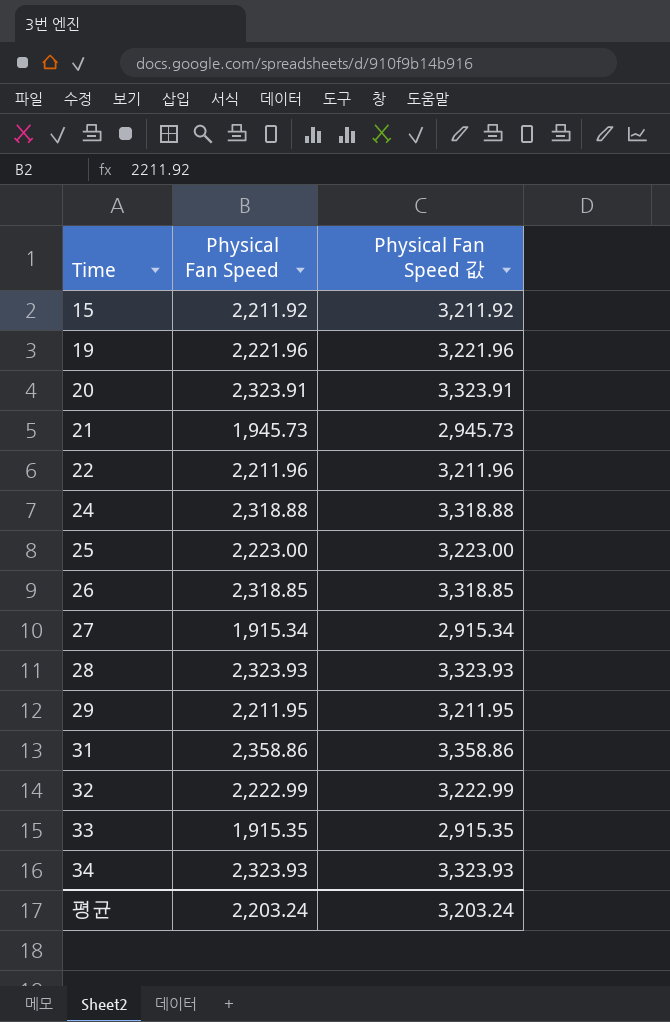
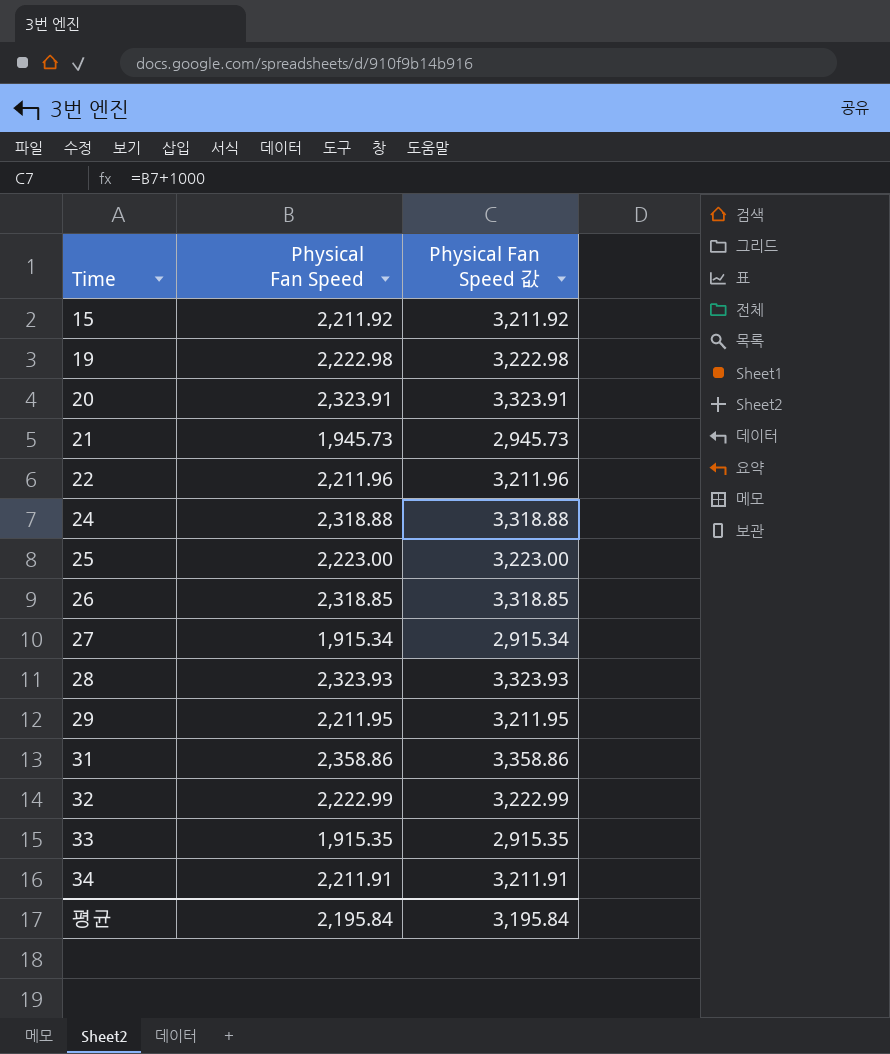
19 | Physical Fan Speed: 2,221.96 -> 2,222.98
19 | Physical Fan Speed 값: 3,221.96 -> 3,222.98
34 | Physical Fan Speed: 2,323.93 -> 2,211.91
34 | Physical Fan Speed 값: 3,323.93 -> 3,211.91
평균 | Physical Fan Speed: 2,203.24 -> 2,195.84
평균 | Physical Fan Speed 값: 3,203.24 -> 3,195.84

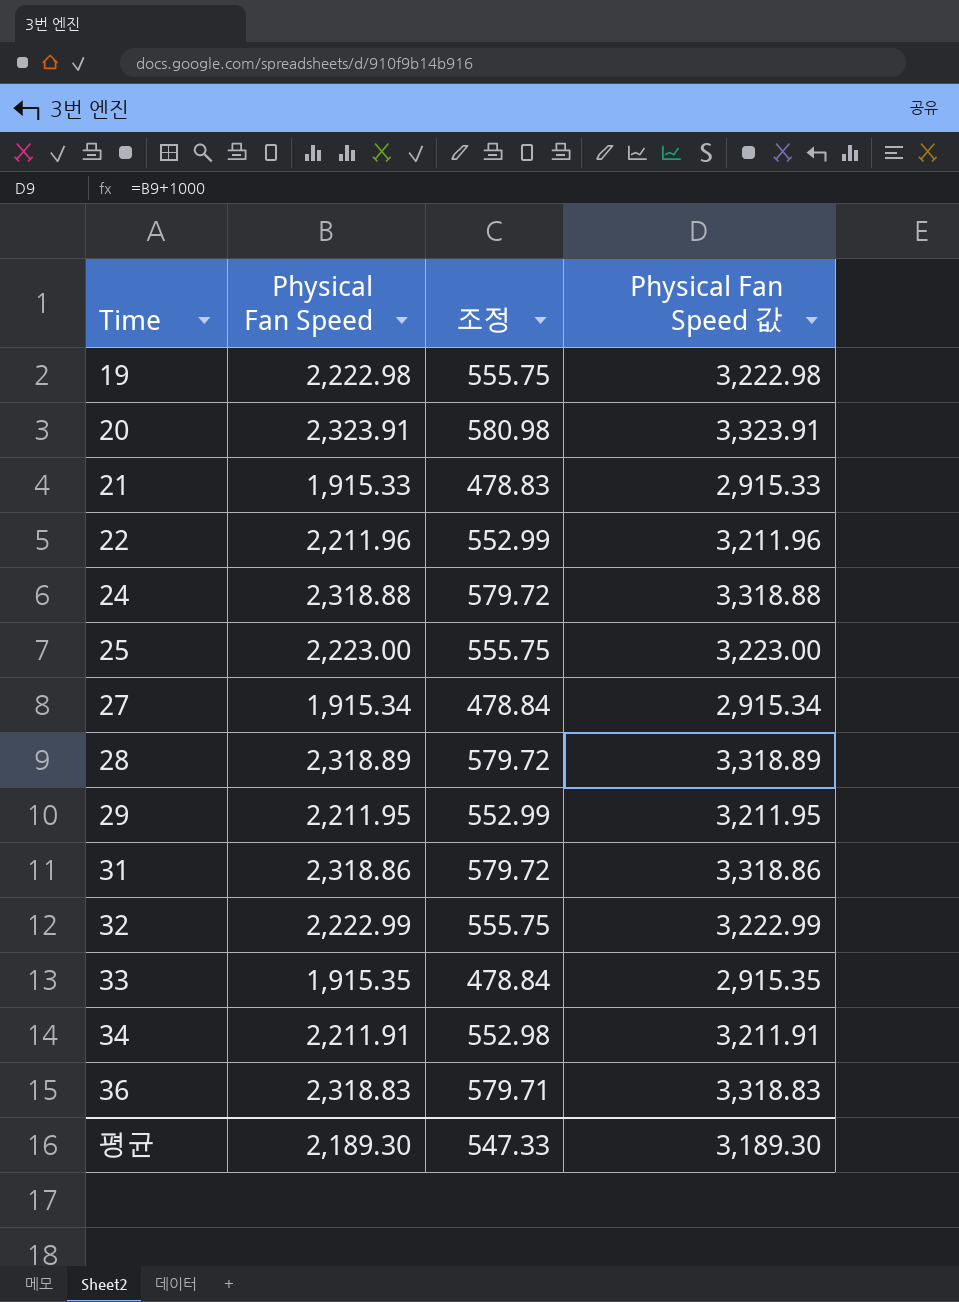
column 조정 | formula: none -> [Physical Fan Speed] * 0.25
row 15: 2,211.92 | 3,211.92 -> none
row 26: 2,318.85 | 3,318.85 -> none
21 | Physical Fan Speed: 1,945.73 -> 1,915.33
21 | Physical Fan Speed 값: 2,945.73 -> 2,915.33
28 | Physical Fan Speed: 2,323.93 -> 2,318.89
28 | Physical Fan Speed 값: 3,323.93 -> 3,318.89
31 | Physical Fan Speed: 2,358.86 -> 2,318.86
31 | Physical Fan Speed 값: 3,358.86 -> 3,318.86
row 36: none -> 2,318.83 | 579.71 | 3,318.83
평균 | Physical Fan Speed: 2,195.84 -> 2,189.30
평균 | Physical Fan Speed 값: 3,195.84 -> 3,189.30

